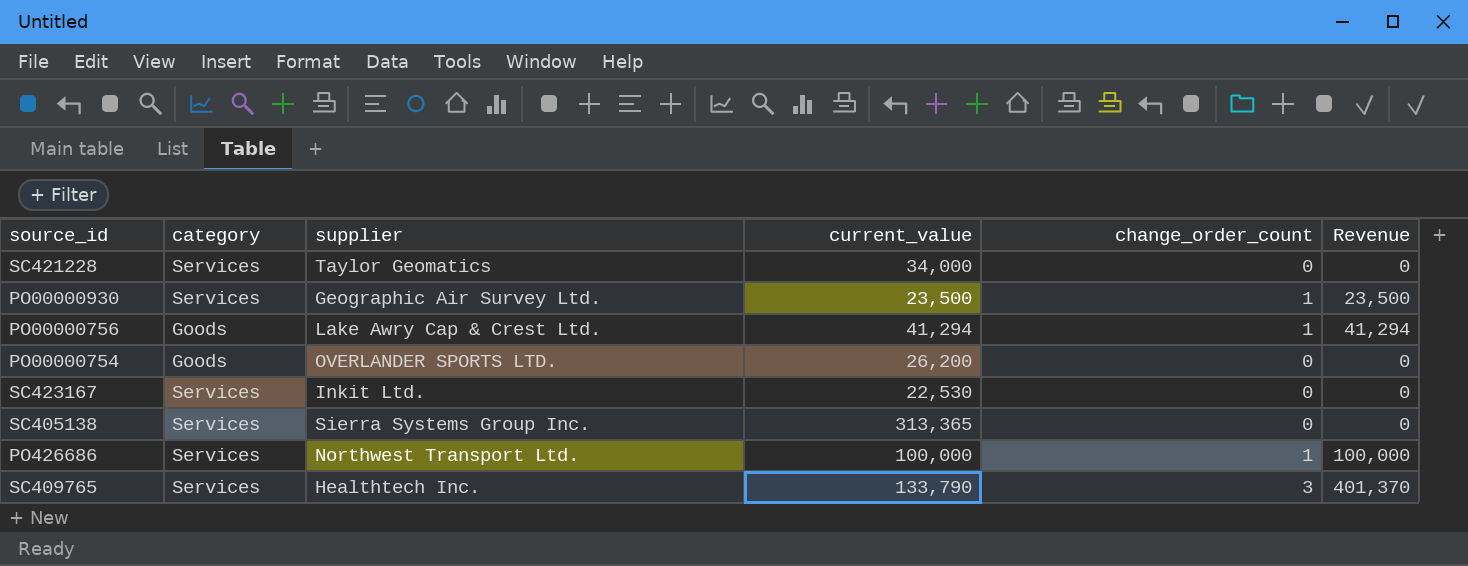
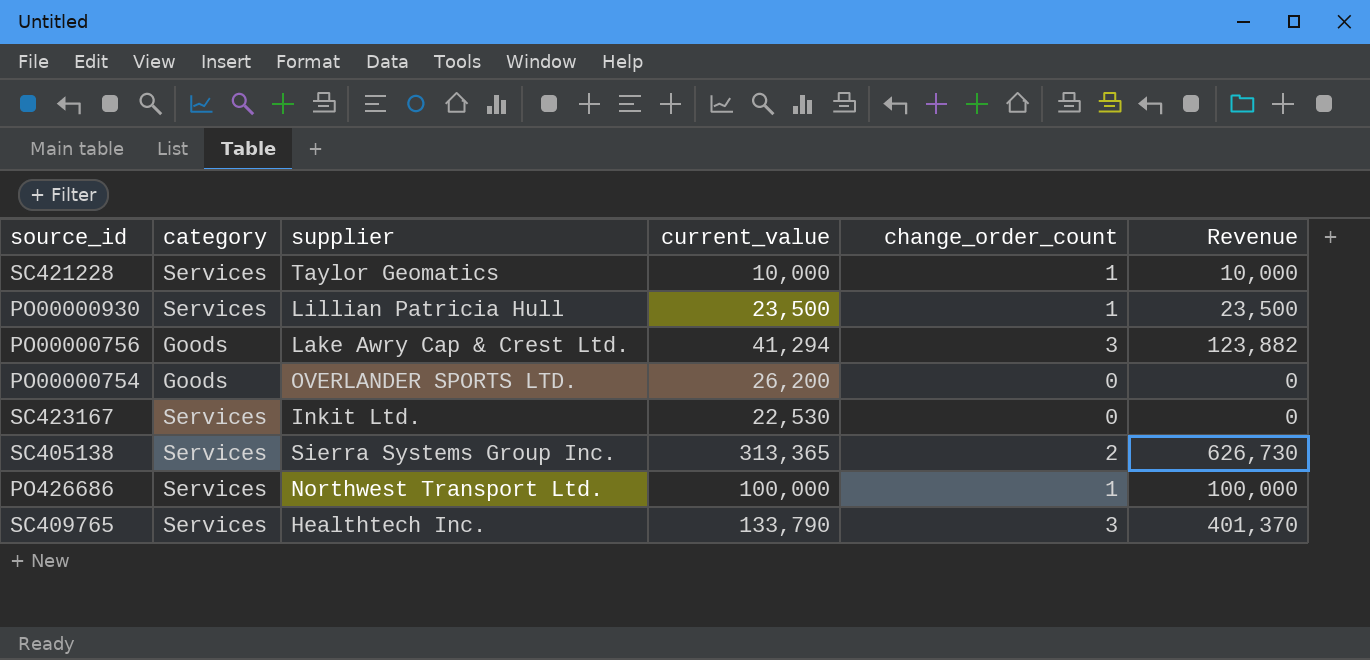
SC421228 | current_value: 34,000 -> 10,000
SC421228 | change_order_count: 0 -> 1
SC421228 | Revenue: 0 -> 10,000
PO00000930 | supplier: Geographic Air Survey Ltd. -> Lillian Patricia Hull
PO00000756 | change_order_count: 1 -> 3
PO00000756 | Revenue: 41,294 -> 123,882
SC405138 | change_order_count: 0 -> 2
SC405138 | Revenue: 0 -> 626,730

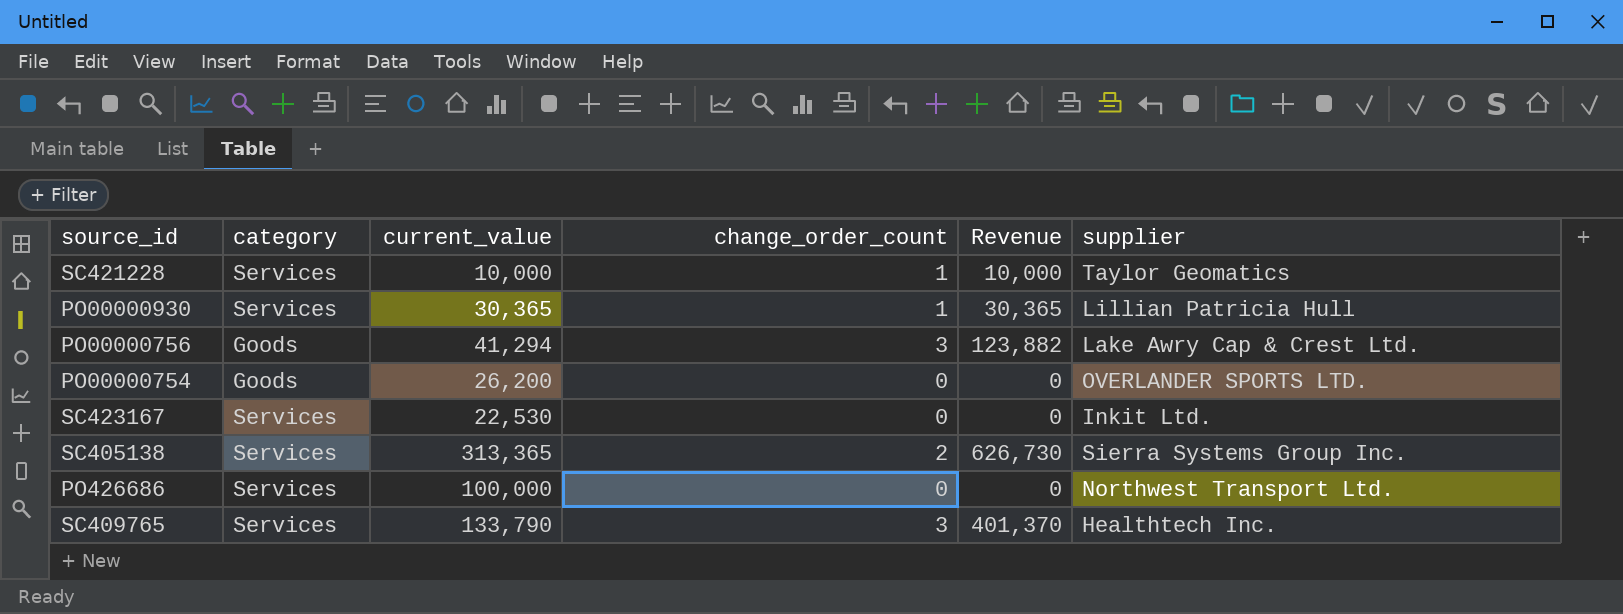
column supplier | position: 3 -> 6
PO00000930 | current_value: 23,500 -> 30,365
PO00000930 | Revenue: 23,500 -> 30,365
PO426686 | change_order_count: 1 -> 0
PO426686 | Revenue: 100,000 -> 0

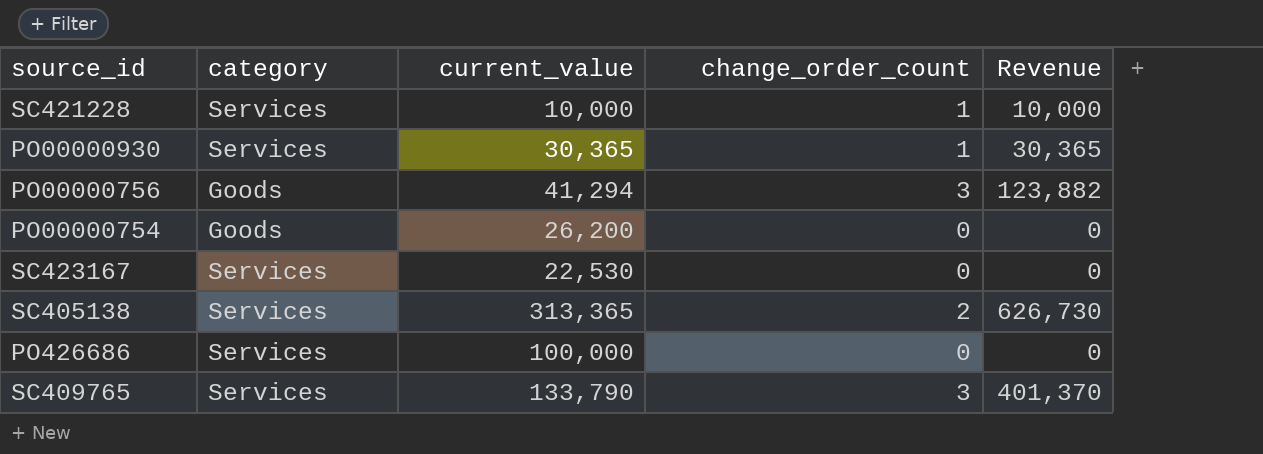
column supplier | position: 6 -> none

